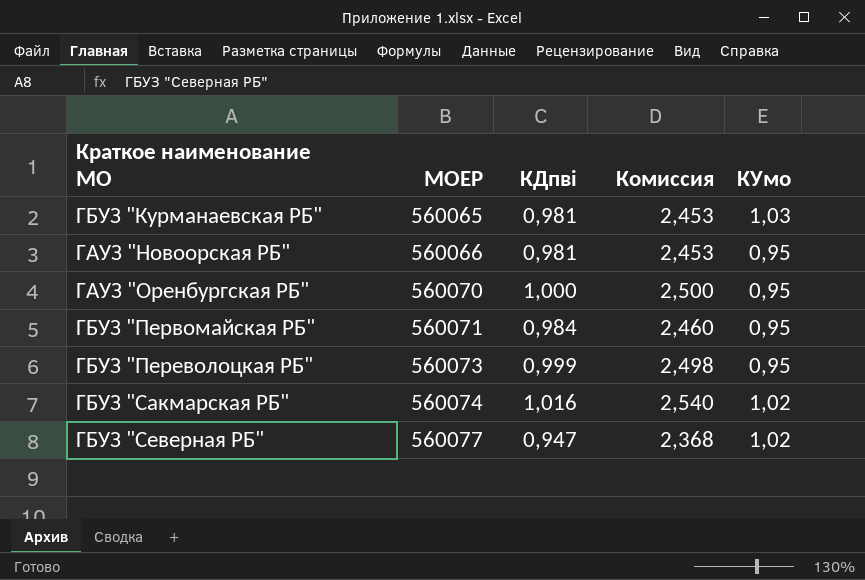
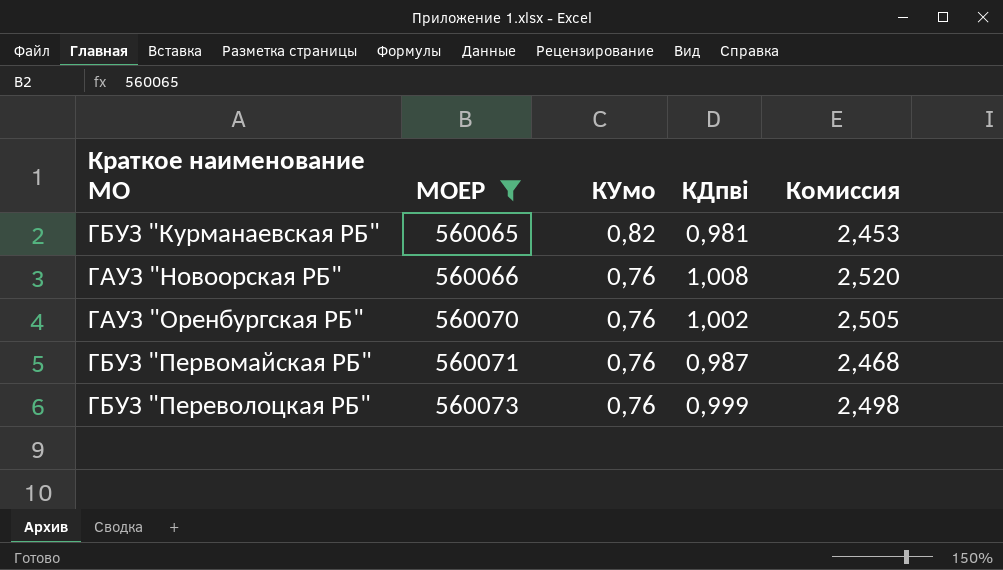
filter: none -> МОЕР <= 560073
column КУмо | position: 5 -> 3
ГБУЗ "Курманаевская РБ" | КУмо: 1,03 -> 0,82
ГАУЗ "Новоорская РБ" | КУмо: 0,95 -> 0,76
ГАУЗ "Новоорская РБ" | КДпвi: 0,981 -> 1,008
ГАУЗ "Новоорская РБ" | Комиссия: 2,453 -> 2,520
ГАУЗ "Оренбургская РБ" | КУмо: 0,95 -> 0,76
ГАУЗ "Оренбургская РБ" | КДпвi: 1,000 -> 1,002
ГАУЗ "Оренбургская РБ" | Комиссия: 2,500 -> 2,505
ГБУЗ "Первомайская РБ" | КУмо: 0,95 -> 0,76
ГБУЗ "Первомайская РБ" | КДпвi: 0,984 -> 0,987
ГБУЗ "Первомайская РБ" | Комиссия: 2,460 -> 2,468
ГБУЗ "Переволоцкая РБ" | КУмо: 0,95 -> 0,76

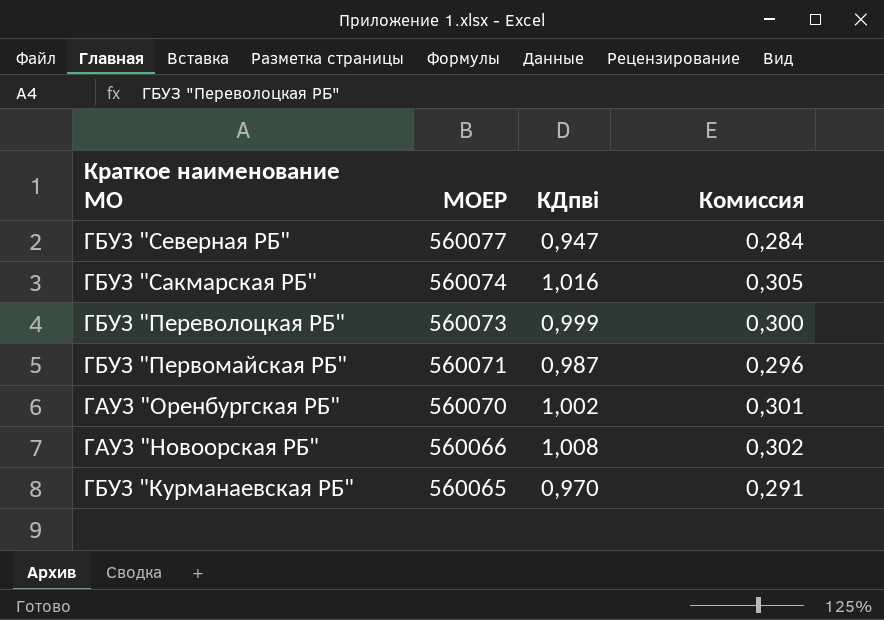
filter: МОЕР <= 560073 -> none
row order: МОЕР ascending -> МОЕР descending
column КУмо | position: 3 -> none
column Комиссия | formula: [КДпвi] * 2,5 -> [КДпвi] * 0,3
ГБУЗ "Курманаевская РБ" | КДпвi: 0,981 -> 0,970

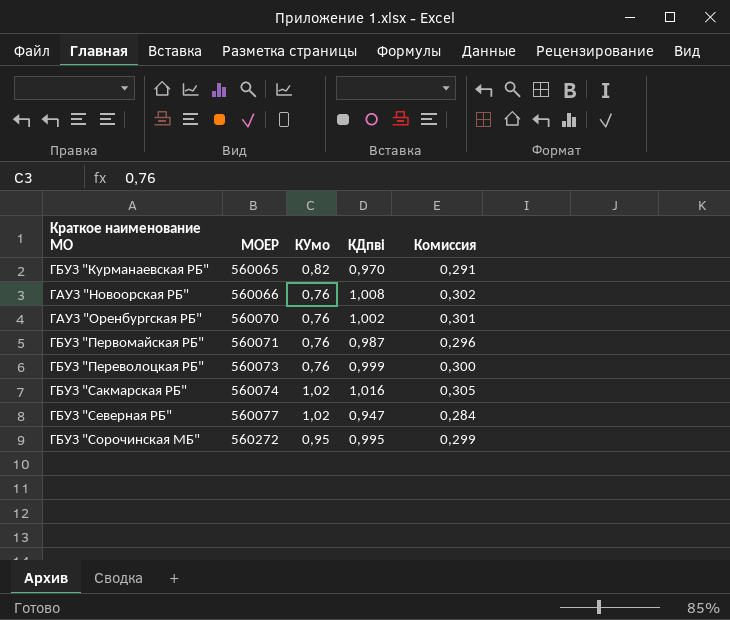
row order: МОЕР descending -> МОЕР ascending
column КУмо | position: none -> 3
row ГБУЗ "Сорочинская МБ": none -> 560272 | 0,95 | 0,995 | 0,299

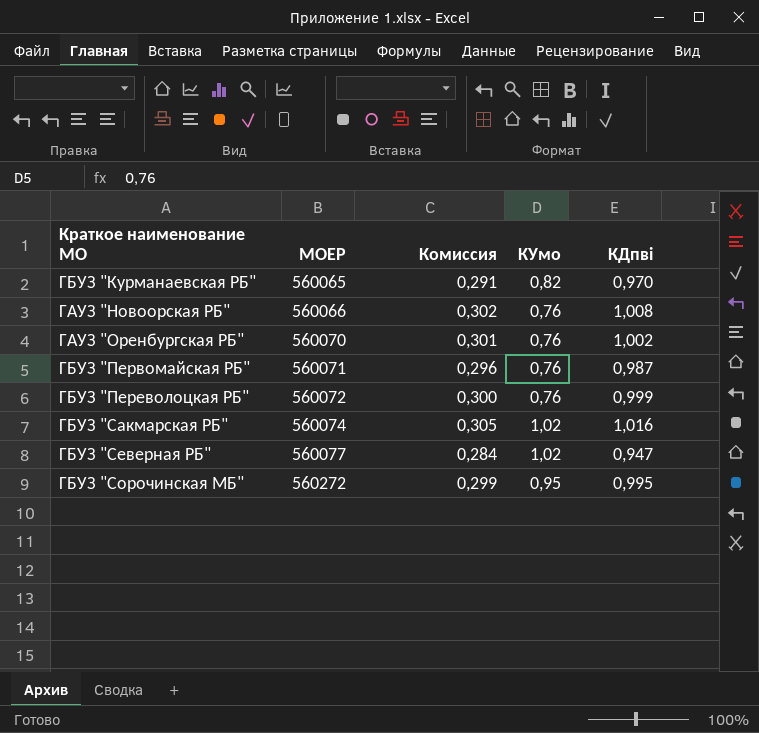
column Комиссия | position: 5 -> 3
ГБУЗ "Переволоцкая РБ" | МОЕР: 560073 -> 560072

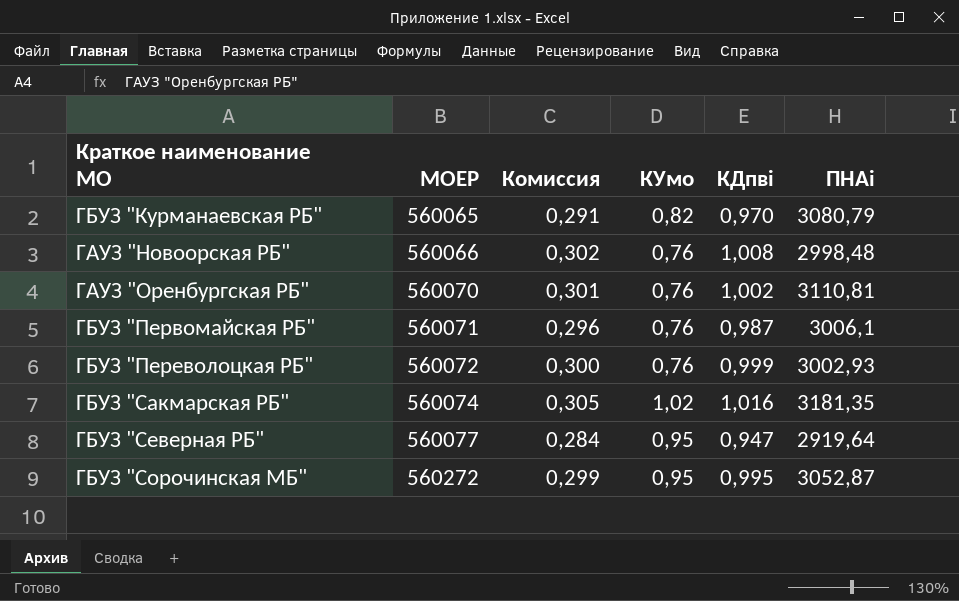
column ПНАi | position: none -> 6
ГБУЗ "Северная РБ" | КУмо: 1,02 -> 0,95

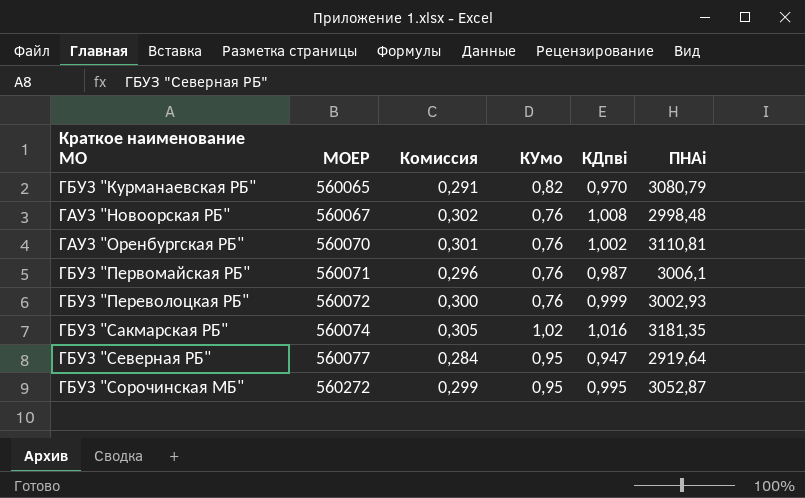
ГАУЗ "Новоорская РБ" | МОЕР: 560066 -> 560067

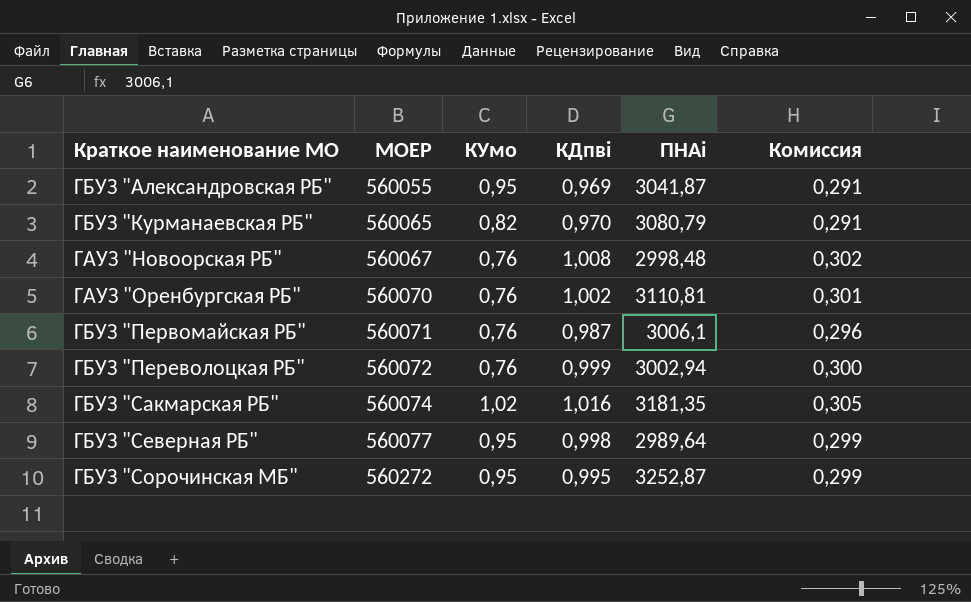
column Комиссия | position: 3 -> 6
row ГБУЗ "Александровская РБ": none -> 560055 | 0,95 | 0,969 | 3041,87 | 0,291
ГБУЗ "Переволоцкая РБ" | ПНАi: 3002,93 -> 3002,94
ГБУЗ "Северная РБ" | КДпвi: 0,947 -> 0,998
ГБУЗ "Северная РБ" | ПНАi: 2919,64 -> 2989,64
ГБУЗ "Северная РБ" | Комиссия: 0,284 -> 0,299
ГБУЗ "Сорочинская МБ" | ПНАi: 3052,87 -> 3252,87

